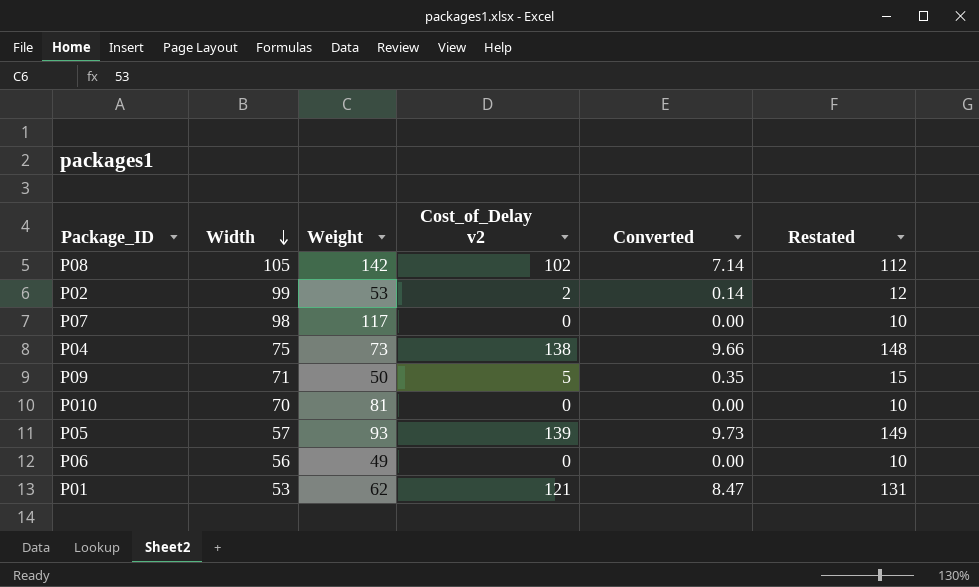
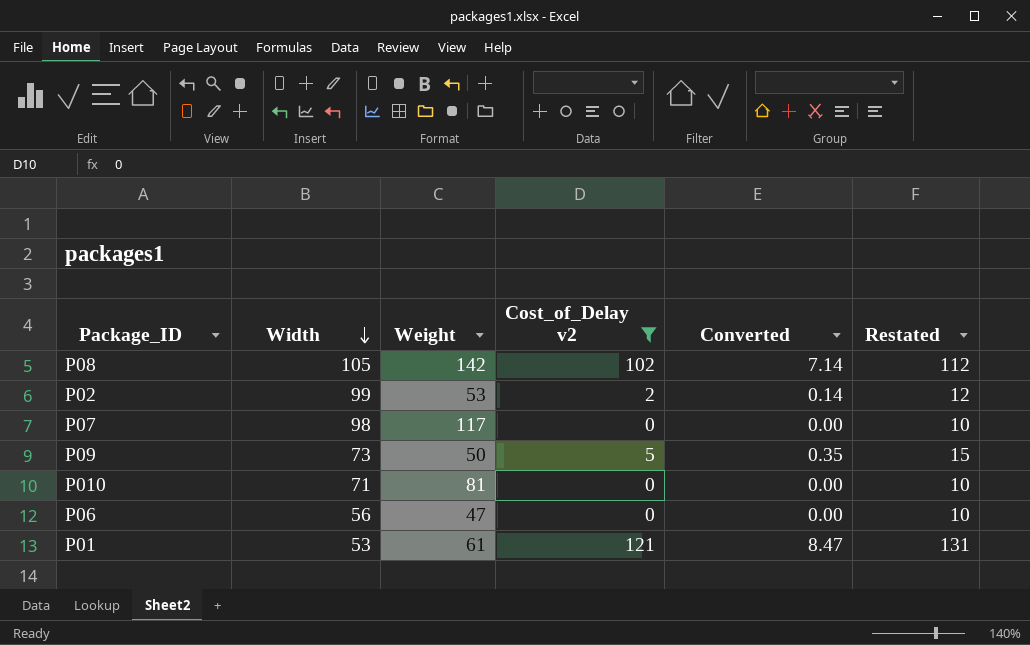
filter: none -> Cost_of_Delay v2 <= 121
P09 | Width: 71 -> 73
P010 | Width: 70 -> 71
P06 | Weight: 49 -> 47
P01 | Weight: 62 -> 61

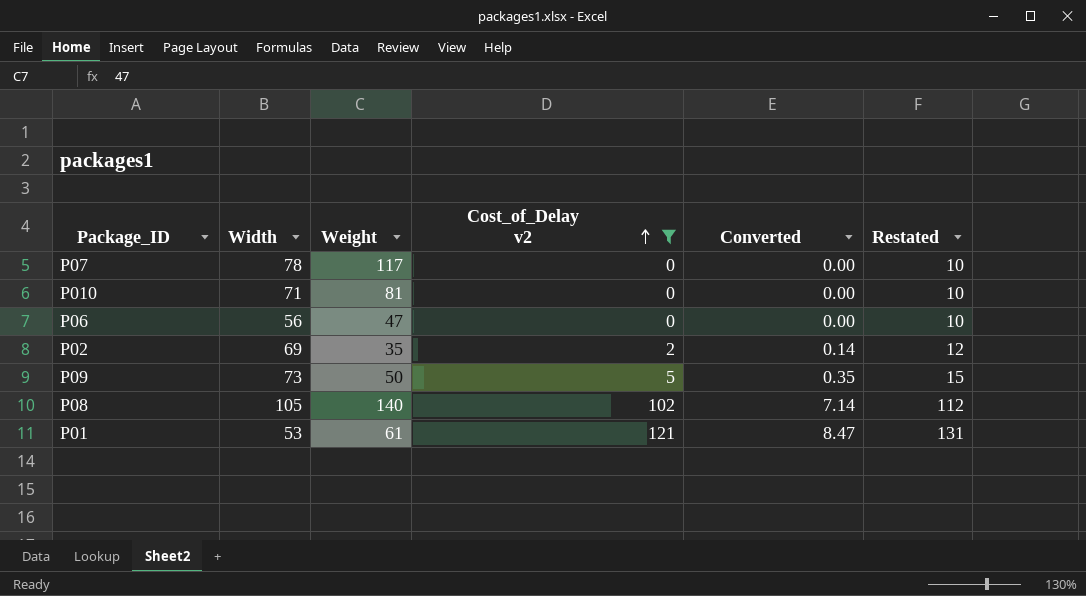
row order: Width descending -> Cost_of_Delay v2 ascending
P07 | Width: 98 -> 78
P02 | Width: 99 -> 69
P02 | Weight: 53 -> 35
P08 | Weight: 142 -> 140

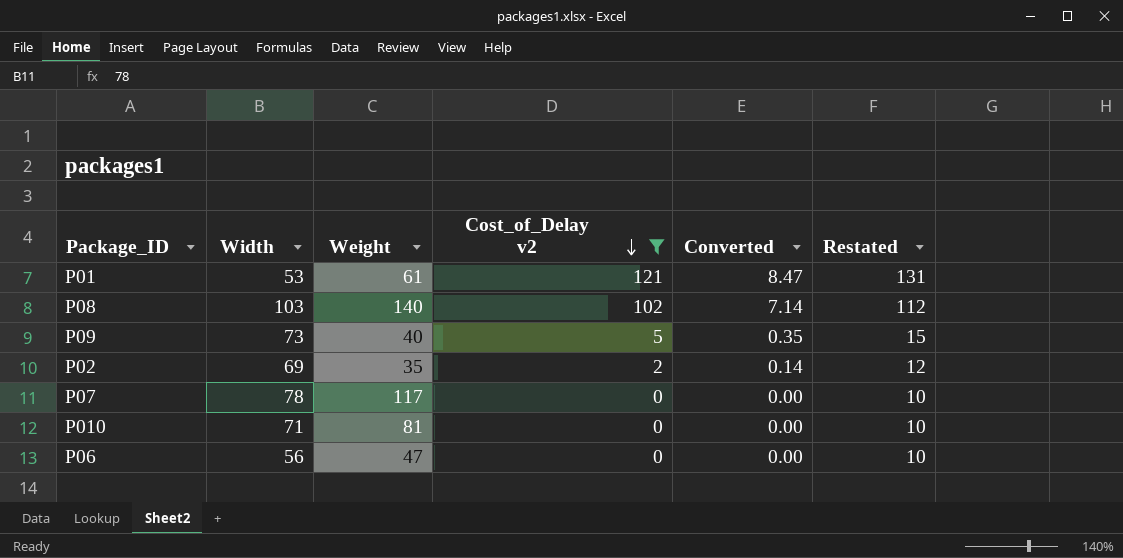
row order: Cost_of_Delay v2 ascending -> Cost_of_Delay v2 descending
P08 | Width: 105 -> 103
P09 | Weight: 50 -> 40

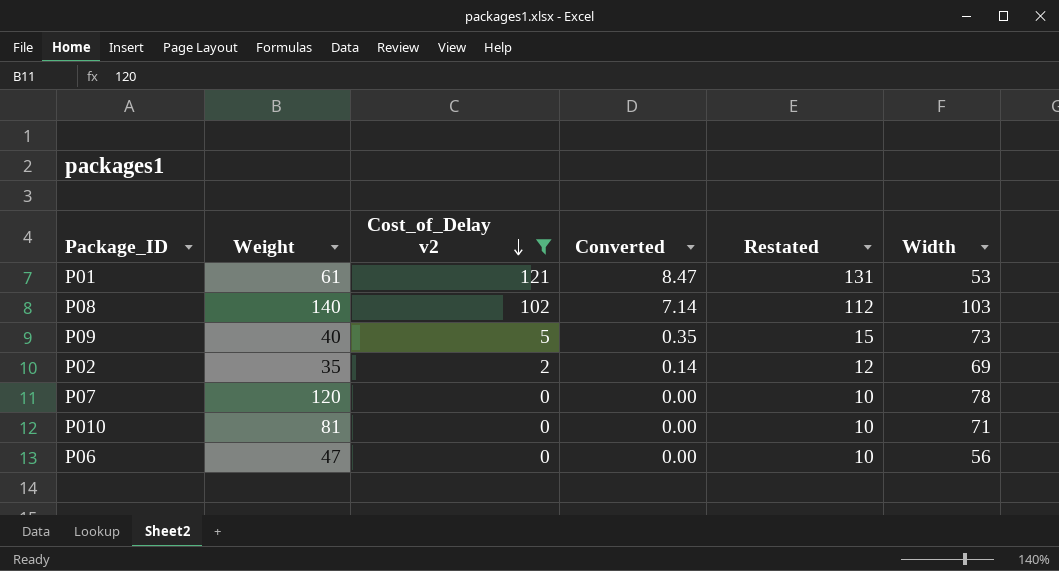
column Width | position: 2 -> 6
P07 | Weight: 117 -> 120

